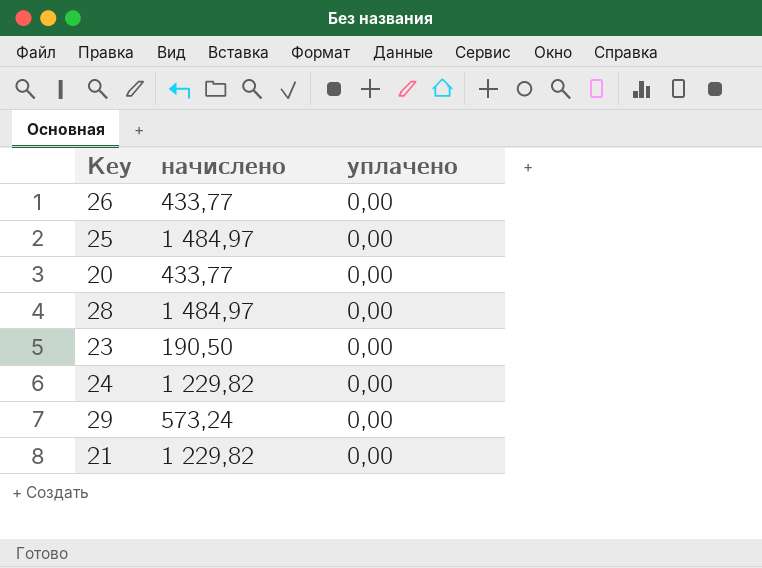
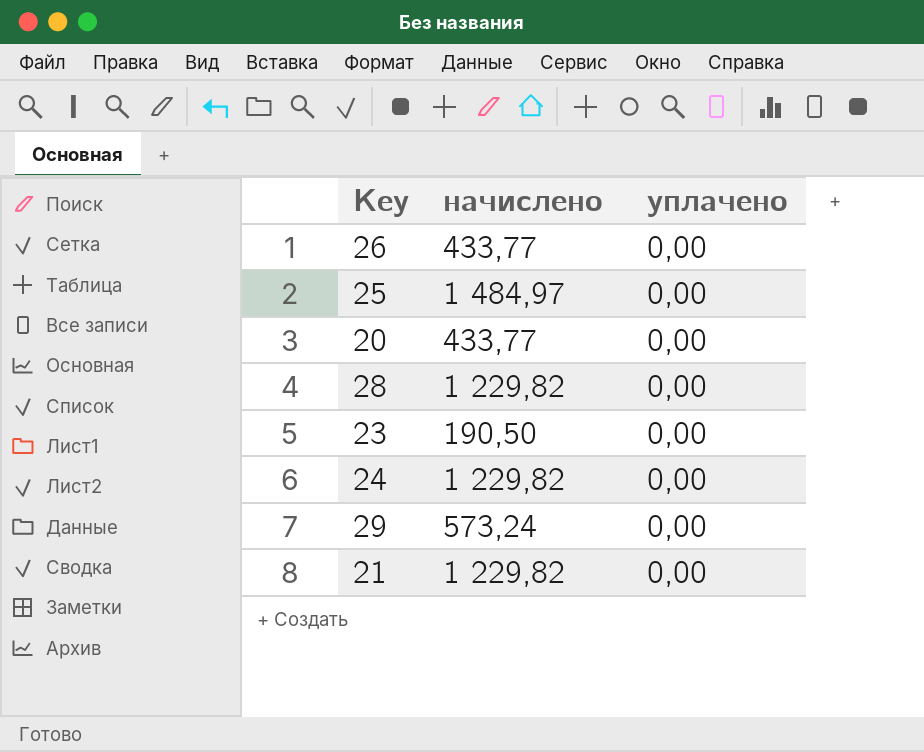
28 | начислено: 1 484,97 -> 1 229,82

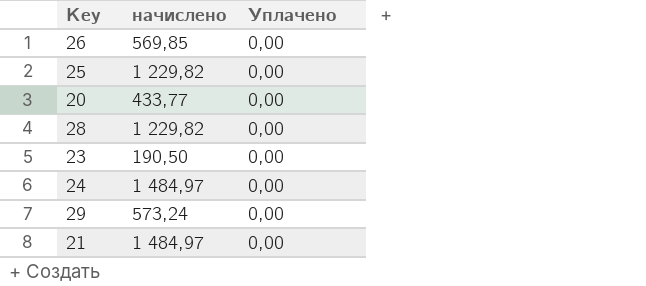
column name: уплачено -> Уплачено
26 | начислено: 433,77 -> 569,85
25 | начислено: 1 484,97 -> 1 229,82
24 | начислено: 1 229,82 -> 1 484,97
21 | начислено: 1 229,82 -> 1 484,97

